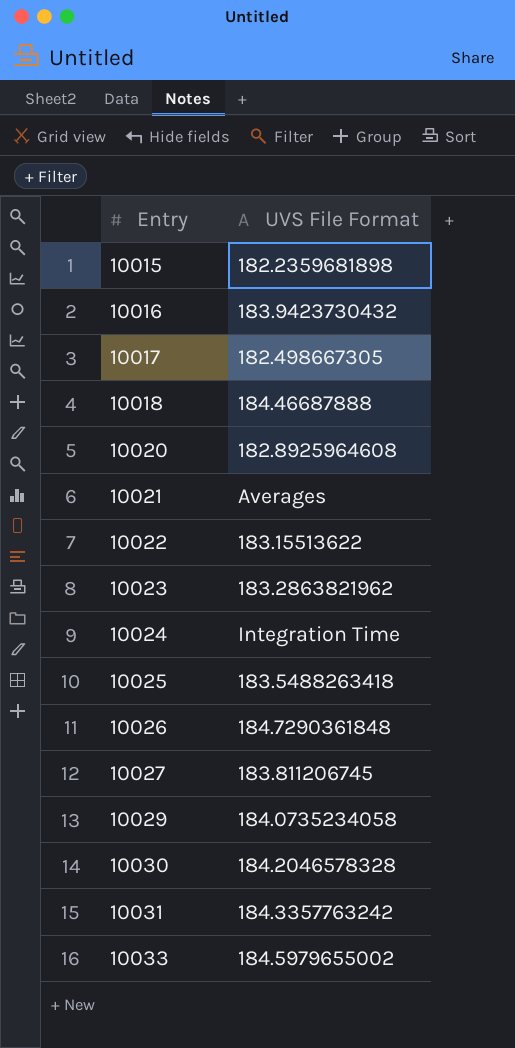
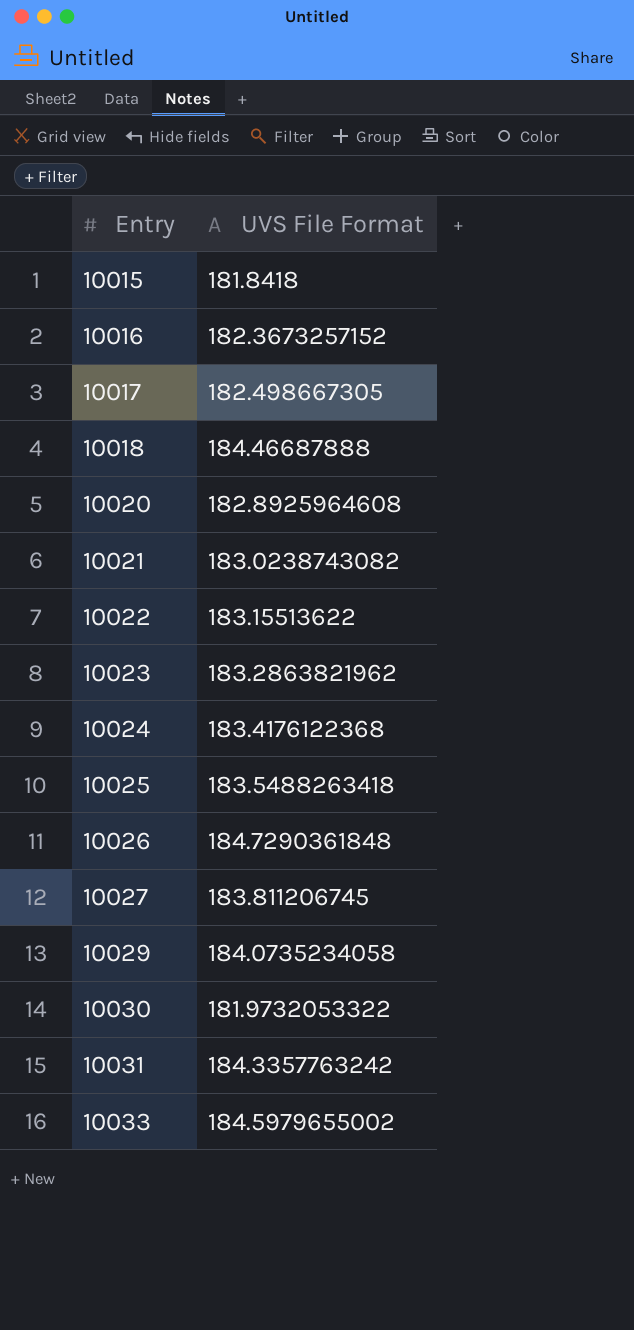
10015 | UVS File Format: 182.2359681898 -> 181.8418
10016 | UVS File Format: 183.9423730432 -> 182.3673257152
10021 | UVS File Format: Averages -> 183.0238743082
10024 | UVS File Format: Integration Time -> 183.4176122368
10030 | UVS File Format: 184.2046578328 -> 181.9732053322

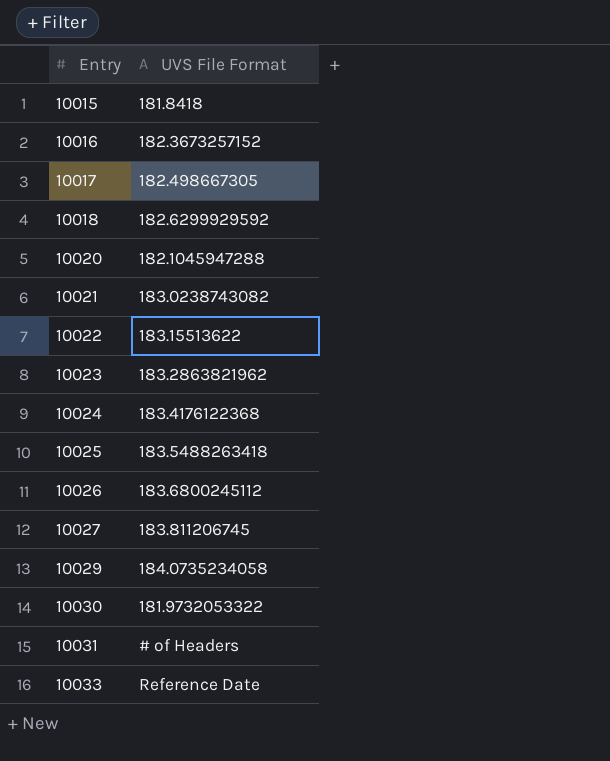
10018 | UVS File Format: 184.46687888 -> 182.6299929592
10020 | UVS File Format: 182.8925964608 -> 182.1045947288
10026 | UVS File Format: 184.7290361848 -> 183.6800245112
10031 | UVS File Format: 184.3357763242 -> # of Headers
10033 | UVS File Format: 184.5979655002 -> Reference Date

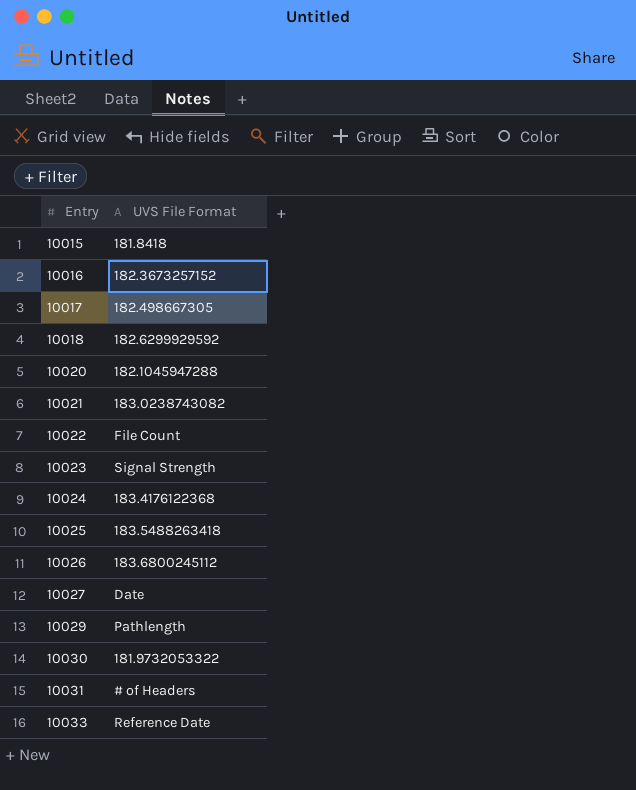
10022 | UVS File Format: 183.15513622 -> File Count
10023 | UVS File Format: 183.2863821962 -> Signal Strength
10027 | UVS File Format: 183.811206745 -> Date
10029 | UVS File Format: 184.0735234058 -> Pathlength

